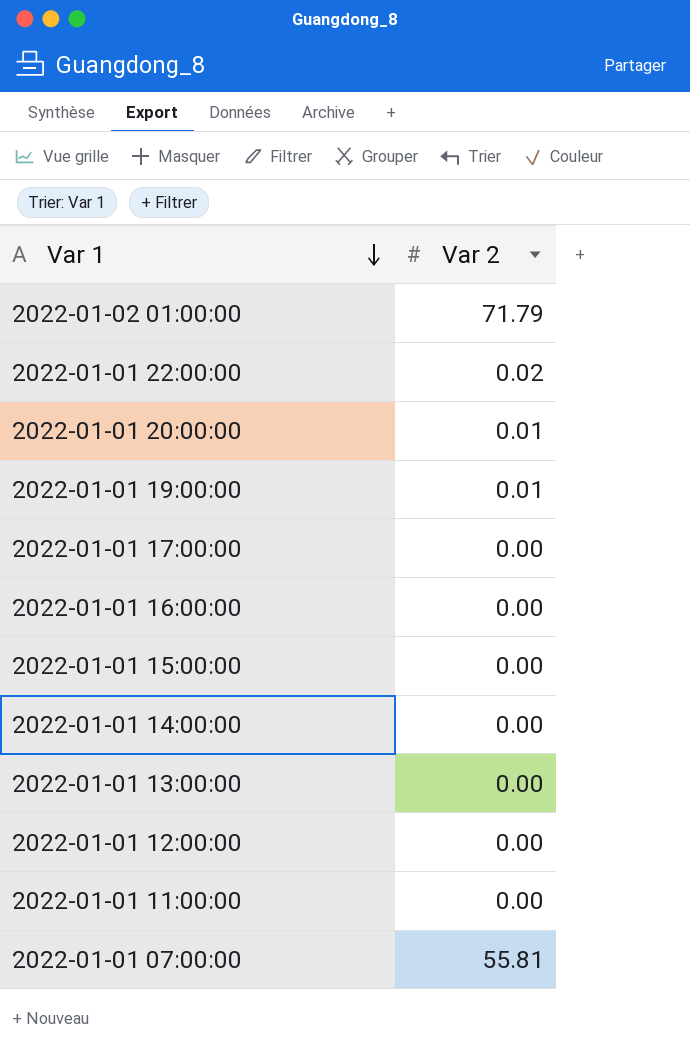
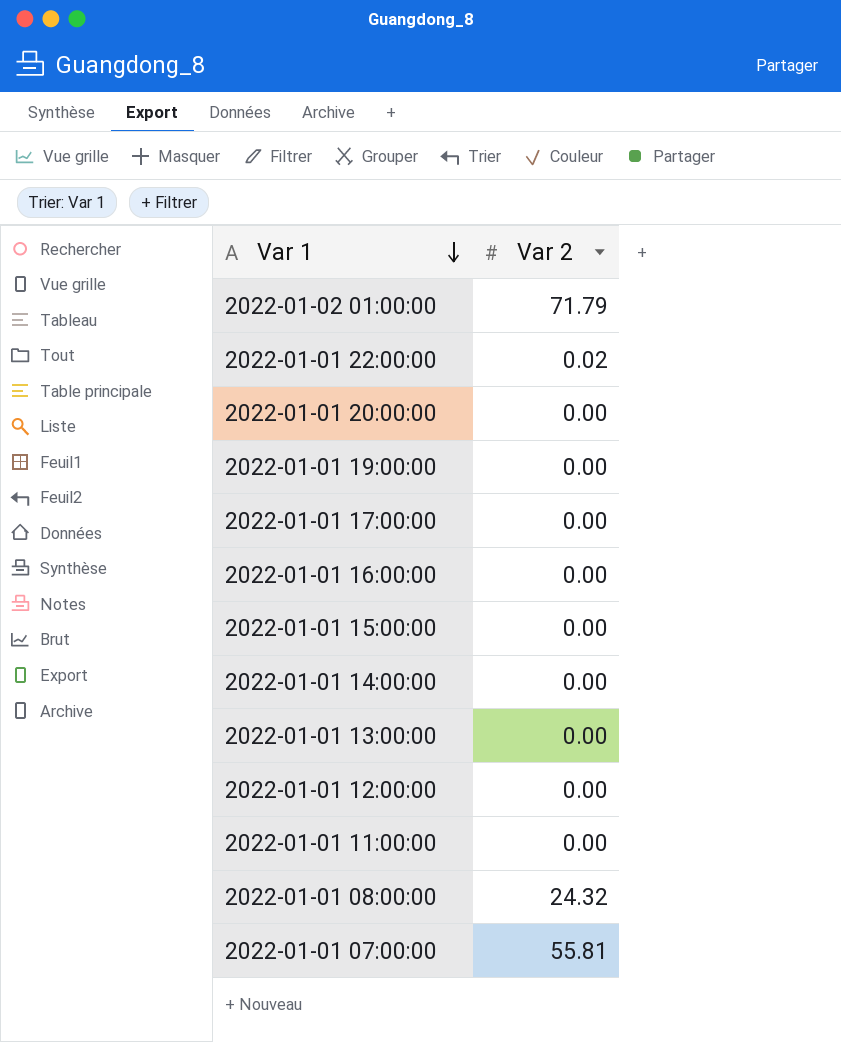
2022-01-01 20:00:00 | Var 2: 0.01 -> 0.00
2022-01-01 19:00:00 | Var 2: 0.01 -> 0.00
row 2022-01-01 08:00:00: none -> 24.32

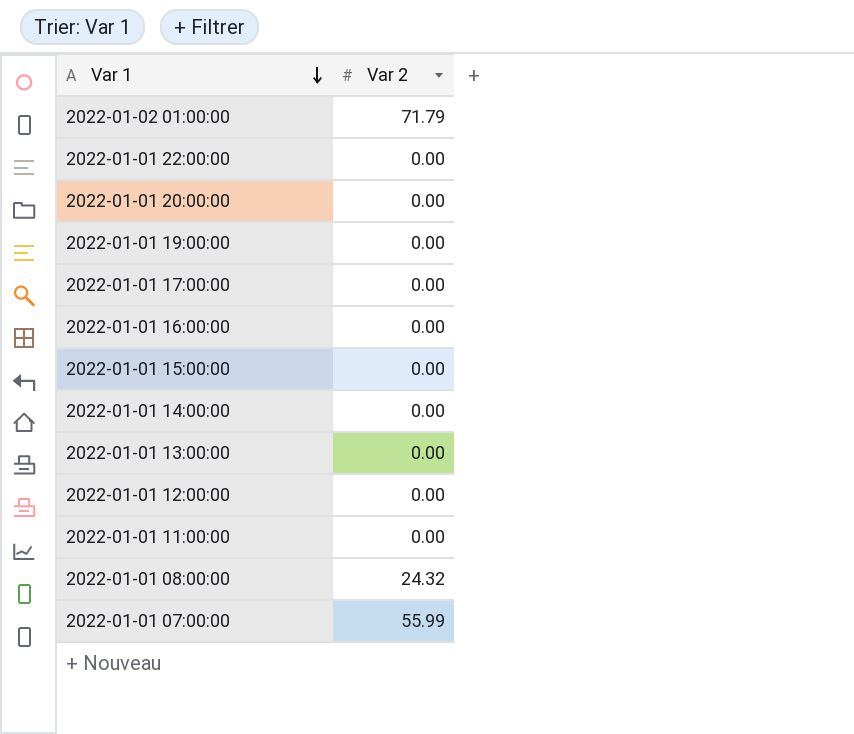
2022-01-01 22:00:00 | Var 2: 0.02 -> 0.00
2022-01-01 07:00:00 | Var 2: 55.81 -> 55.99

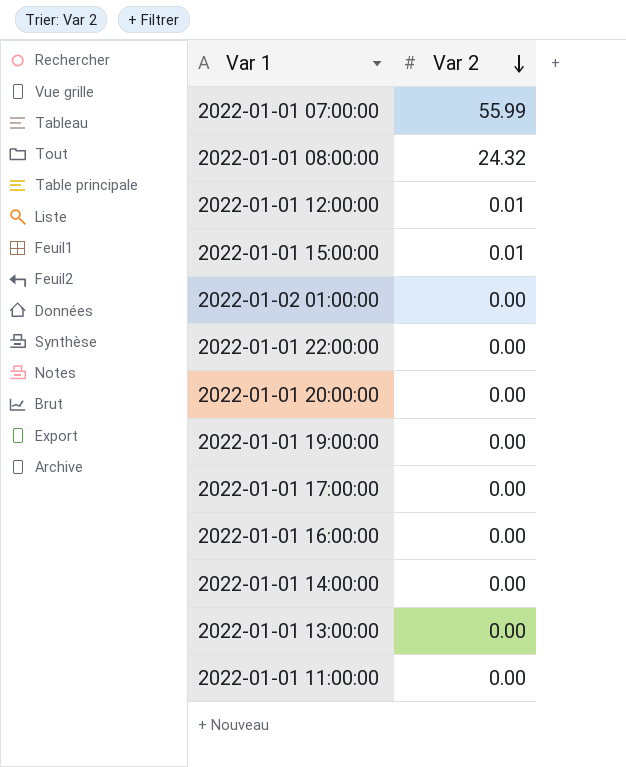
row order: Var 1 descending -> Var 2 descending
2022-01-01 12:00:00 | Var 2: 0.00 -> 0.01
2022-01-01 15:00:00 | Var 2: 0.00 -> 0.01
2022-01-02 01:00:00 | Var 2: 71.79 -> 0.00

